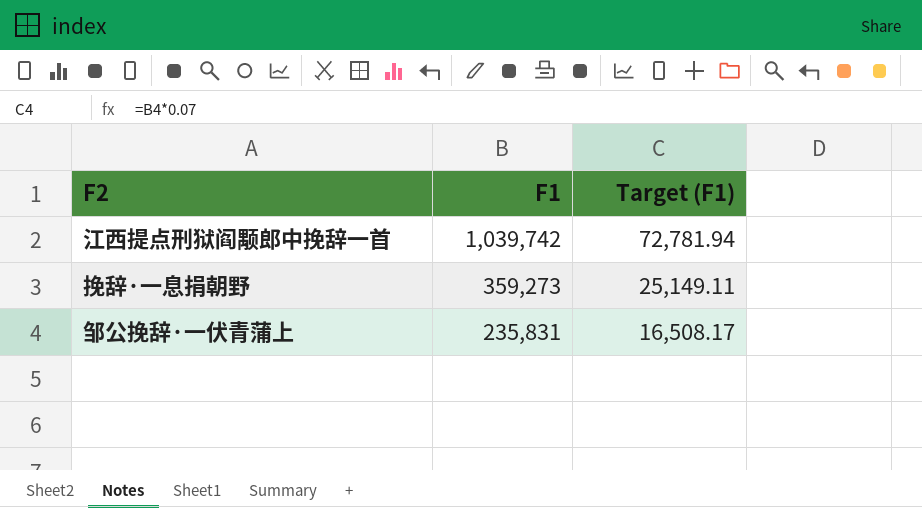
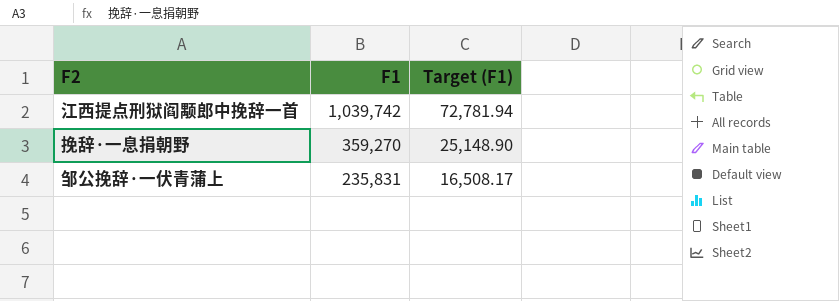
挽辞·一息捐朝野 | F1: 359,273 -> 359,270
挽辞·一息捐朝野 | Target (F1): 25,149.11 -> 25,148.90

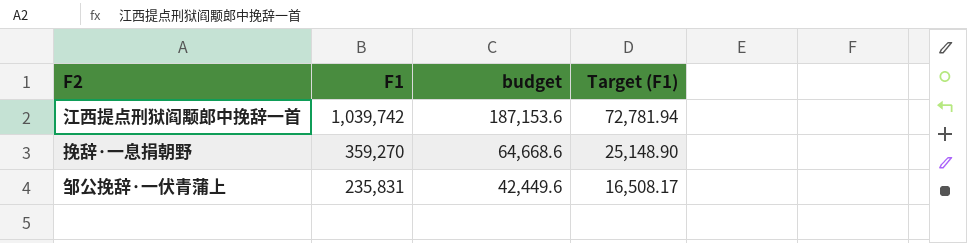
column budget | formula: none -> [F1] * 0.18

